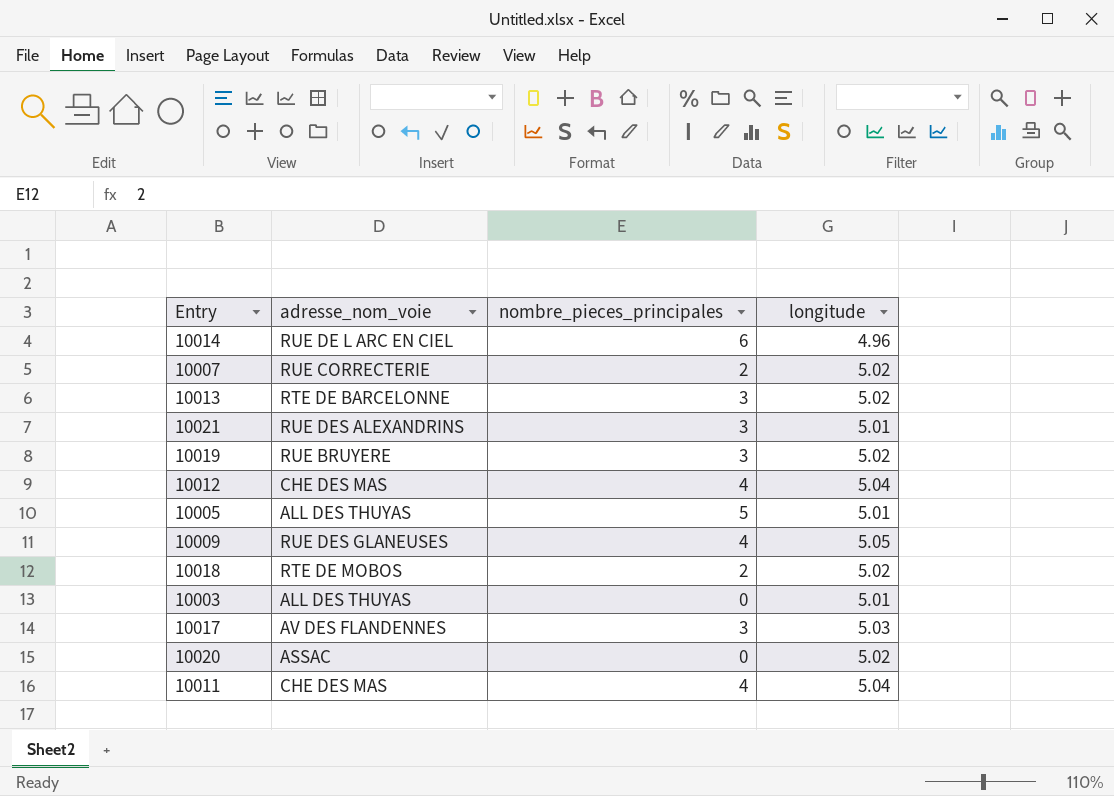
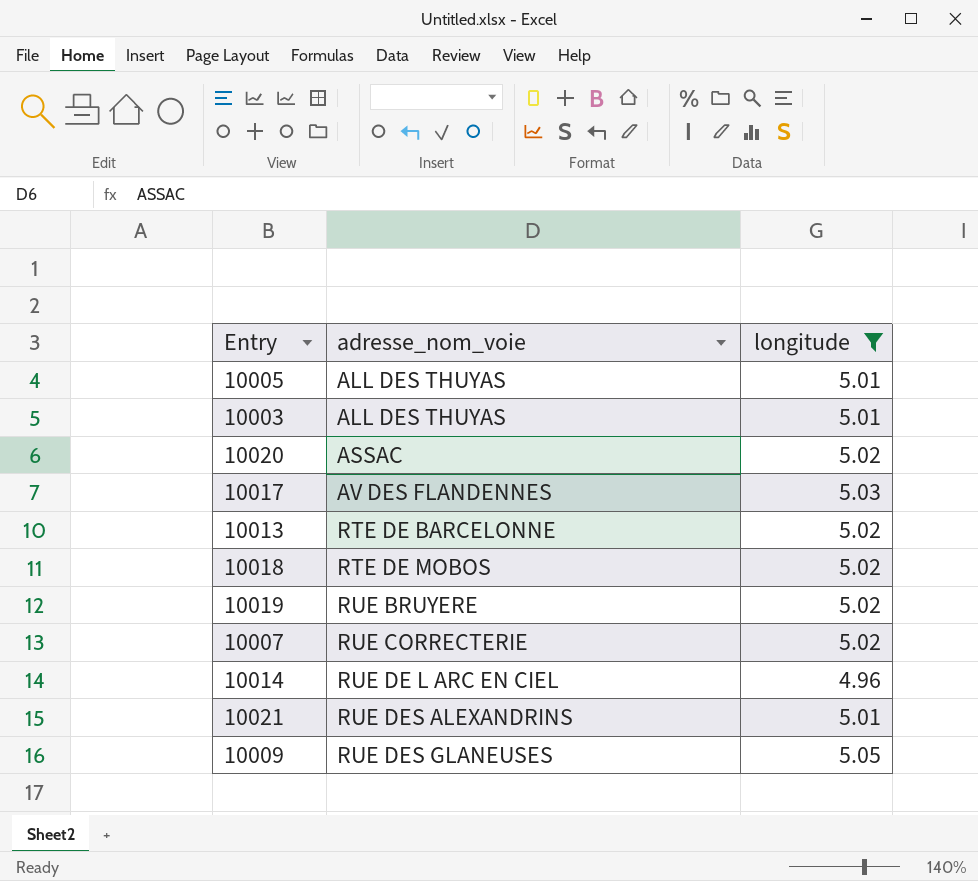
filter: none -> longitude != 5.04
row order: none -> adresse_nom_voie ascending
column nombre_pieces_principales | position: 3 -> none

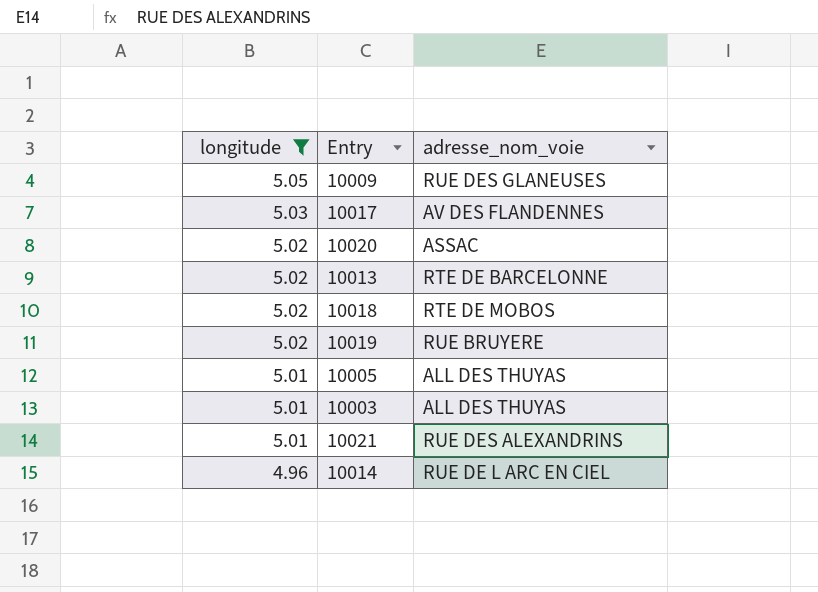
row order: adresse_nom_voie ascending -> longitude descending
column longitude | position: 3 -> 1
row 10007: RUE CORRECTERIE | 5.02 -> none

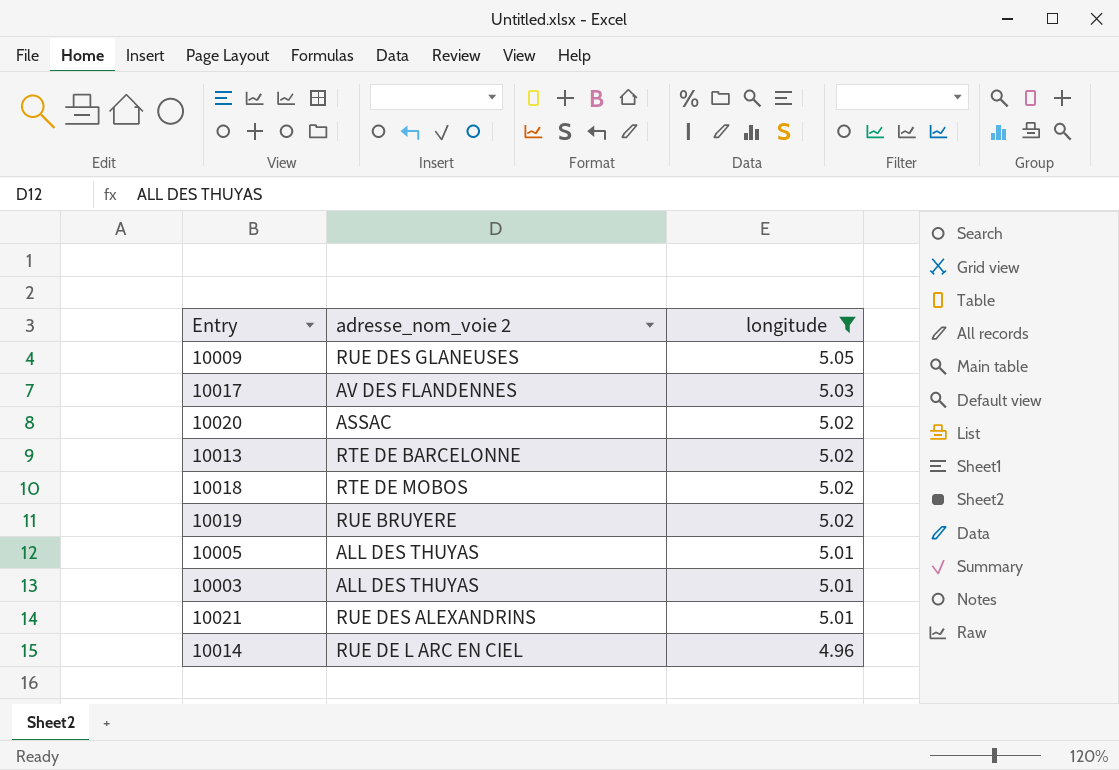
column name: adresse_nom_voie -> adresse_nom_voie 2
column longitude | position: 1 -> 3

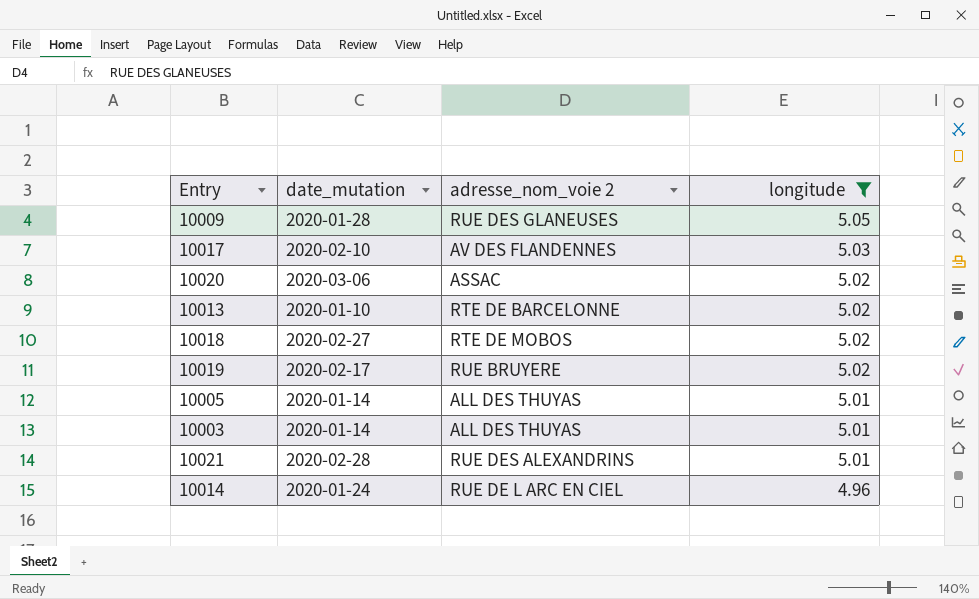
column date_mutation | position: none -> 2

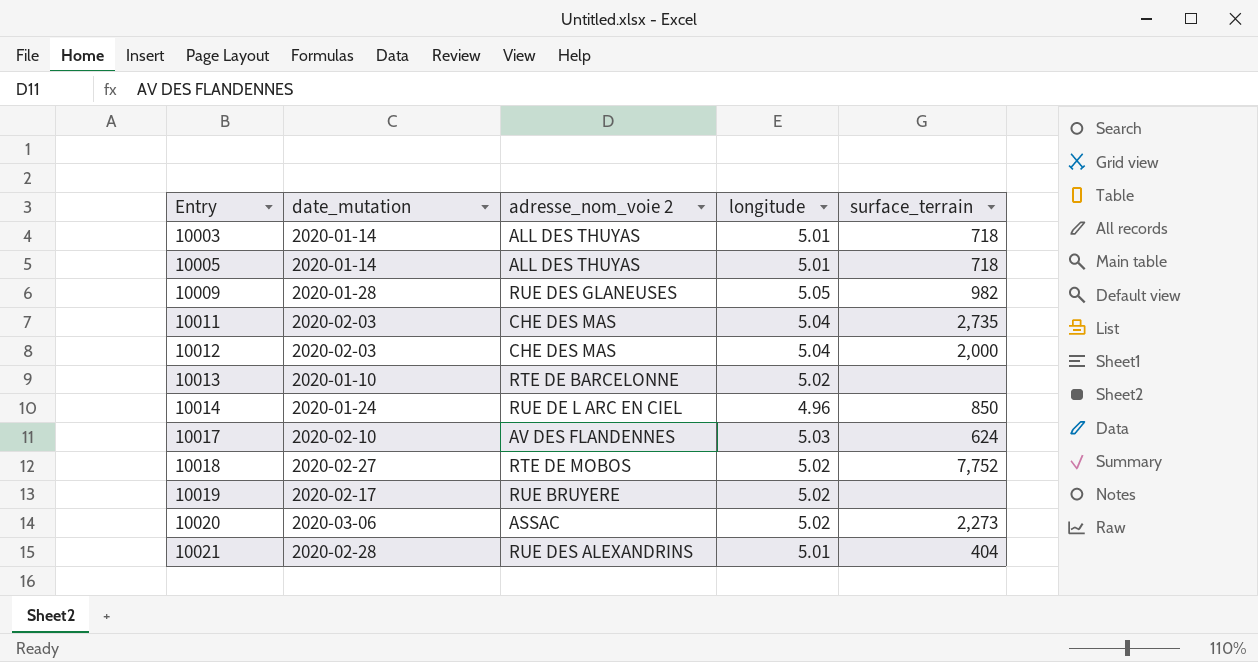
filter: longitude != 5.04 -> none
row order: longitude descending -> Entry ascending
column surface_terrain | position: none -> 5

